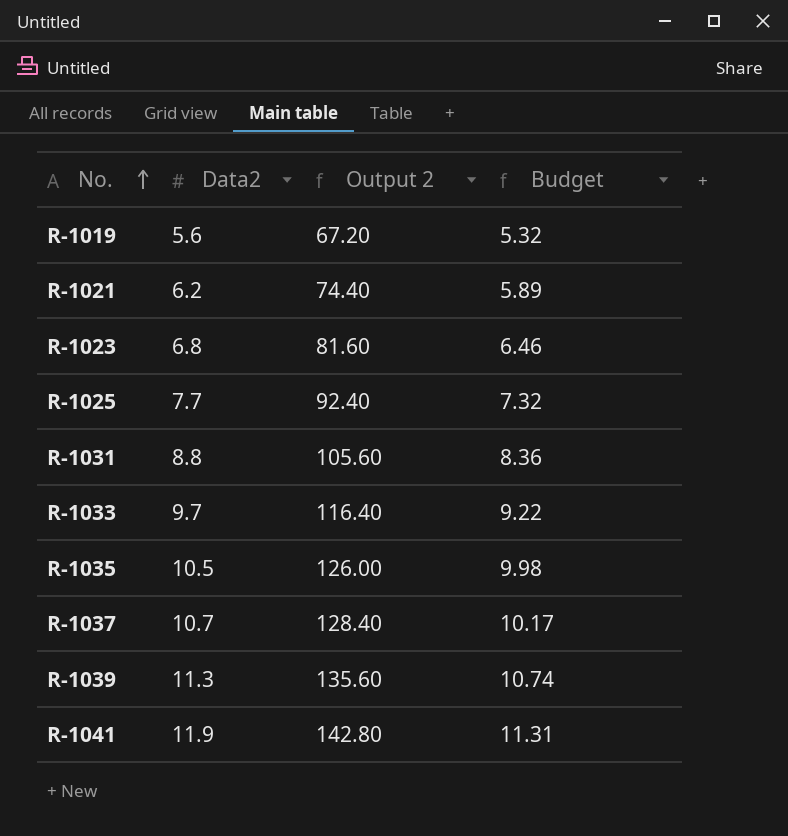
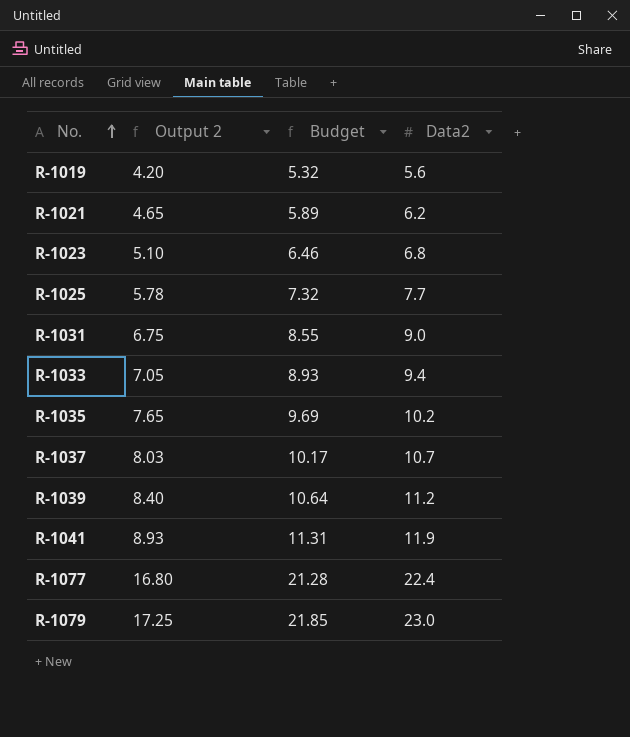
column Output 2 | formula: [Data2] * 12 -> [Data2] * 0.75
column Data2 | position: 2 -> 4
R-1031 | Budget: 8.36 -> 8.55
R-1031 | Data2: 8.8 -> 9.0
R-1033 | Budget: 9.22 -> 8.93
R-1033 | Data2: 9.7 -> 9.4
R-1035 | Budget: 9.98 -> 9.69
R-1035 | Data2: 10.5 -> 10.2
R-1039 | Budget: 10.74 -> 10.64
R-1039 | Data2: 11.3 -> 11.2
row R-1077: none -> 16.80 | 21.28 | 22.4
row R-1079: none -> 17.25 | 21.85 | 23.0

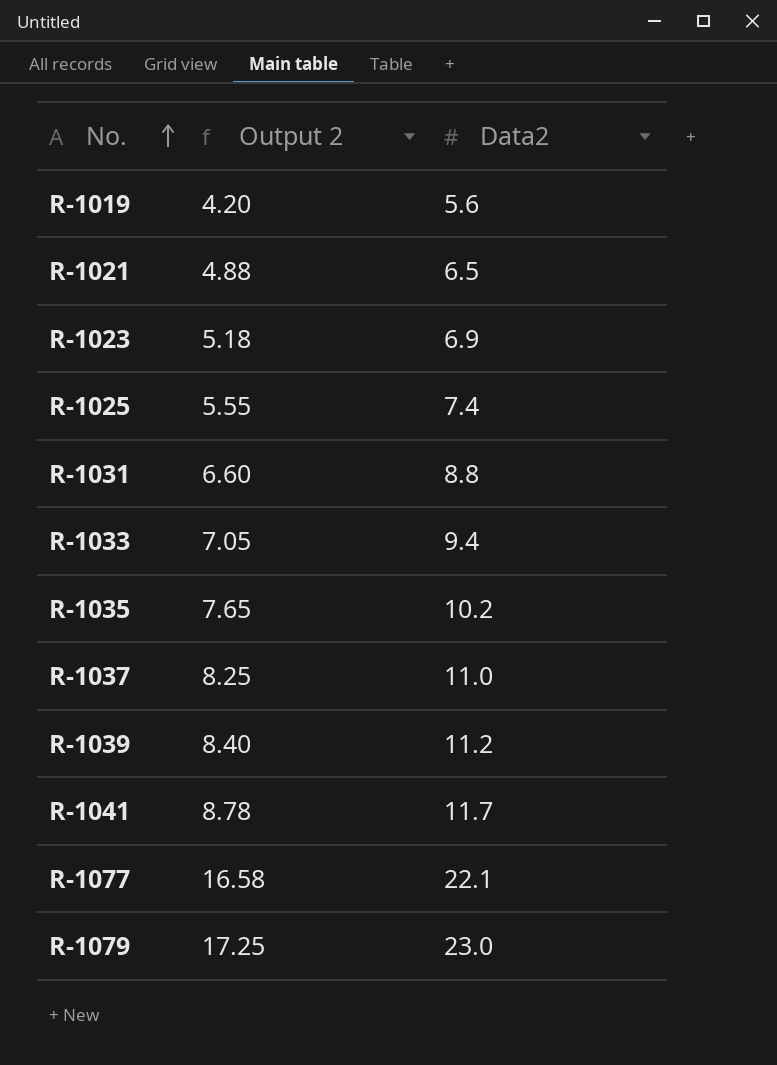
column Budget | formula: [Data2] * 0.95 -> none
R-1021 | Output 2: 4.65 -> 4.88
R-1021 | Data2: 6.2 -> 6.5
R-1023 | Output 2: 5.10 -> 5.18
R-1023 | Data2: 6.8 -> 6.9
R-1025 | Output 2: 5.78 -> 5.55
R-1025 | Data2: 7.7 -> 7.4
R-1031 | Output 2: 6.75 -> 6.60
R-1031 | Data2: 9.0 -> 8.8
R-1037 | Output 2: 8.03 -> 8.25
R-1037 | Data2: 10.7 -> 11.0
R-1041 | Output 2: 8.93 -> 8.78
R-1041 | Data2: 11.9 -> 11.7
R-1077 | Output 2: 16.80 -> 16.58
R-1077 | Data2: 22.4 -> 22.1

